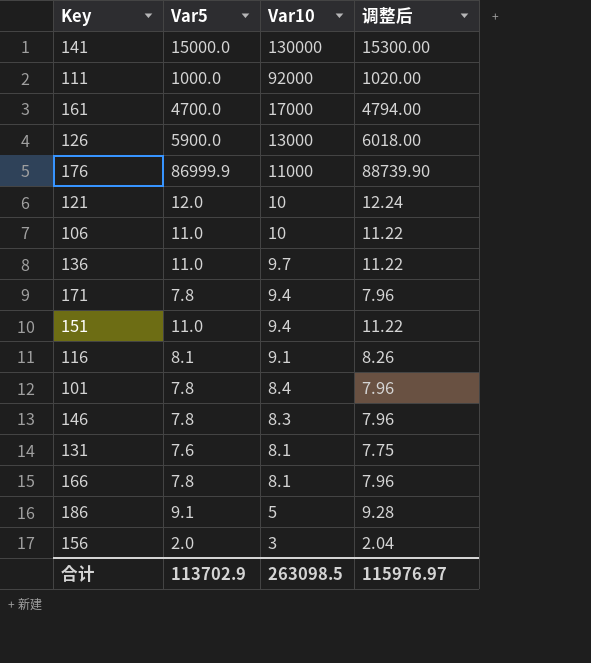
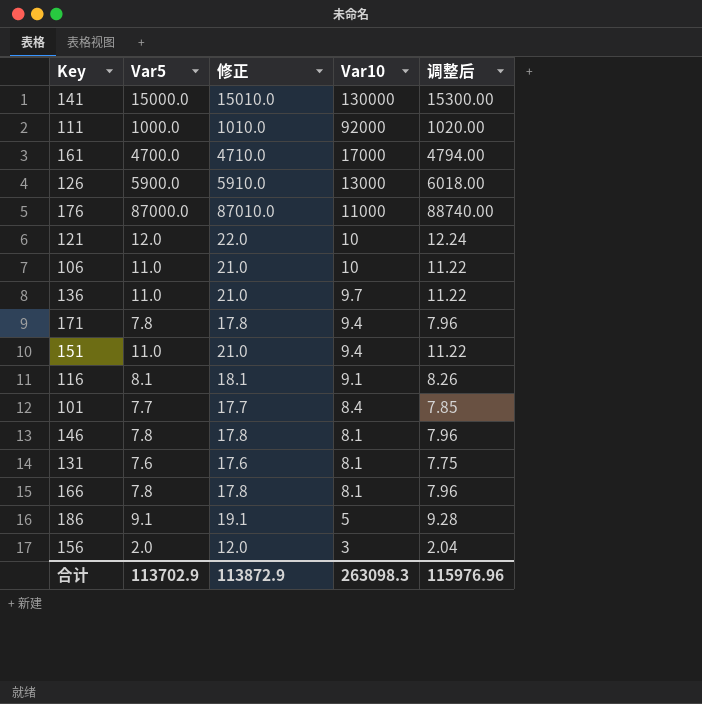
column 修正 | formula: none -> [Var5] + 10
176 | Var5: 86999.9 -> 87000.0
176 | 调整后: 88739.90 -> 88740.00
101 | Var5: 7.8 -> 7.7
101 | 调整后: 7.96 -> 7.85
146 | Var10: 8.3 -> 8.1
合计 | Var10: 263098.5 -> 263098.3
合计 | 调整后: 115976.97 -> 115976.96

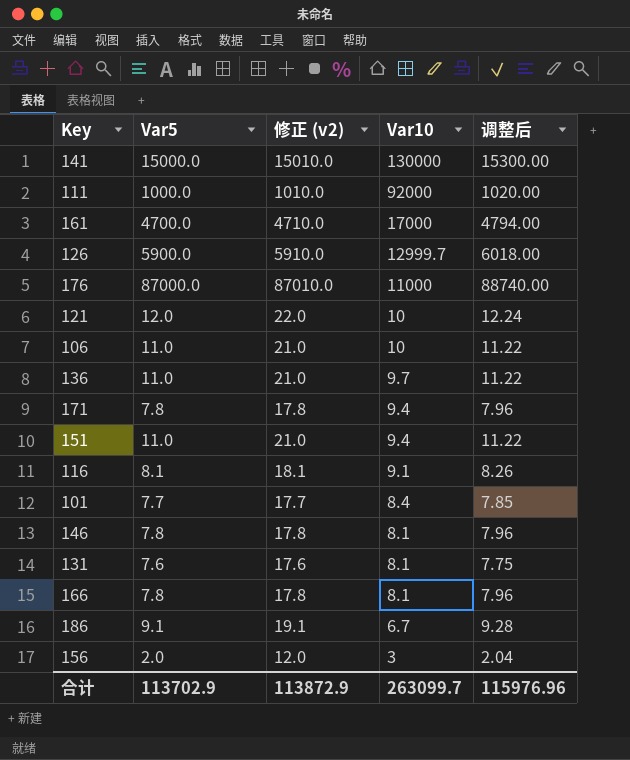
column name: 修正 -> 修正 (v2)
126 | Var10: 13000 -> 12999.7
186 | Var10: 5 -> 6.7
合计 | Var10: 263098.3 -> 263099.7

